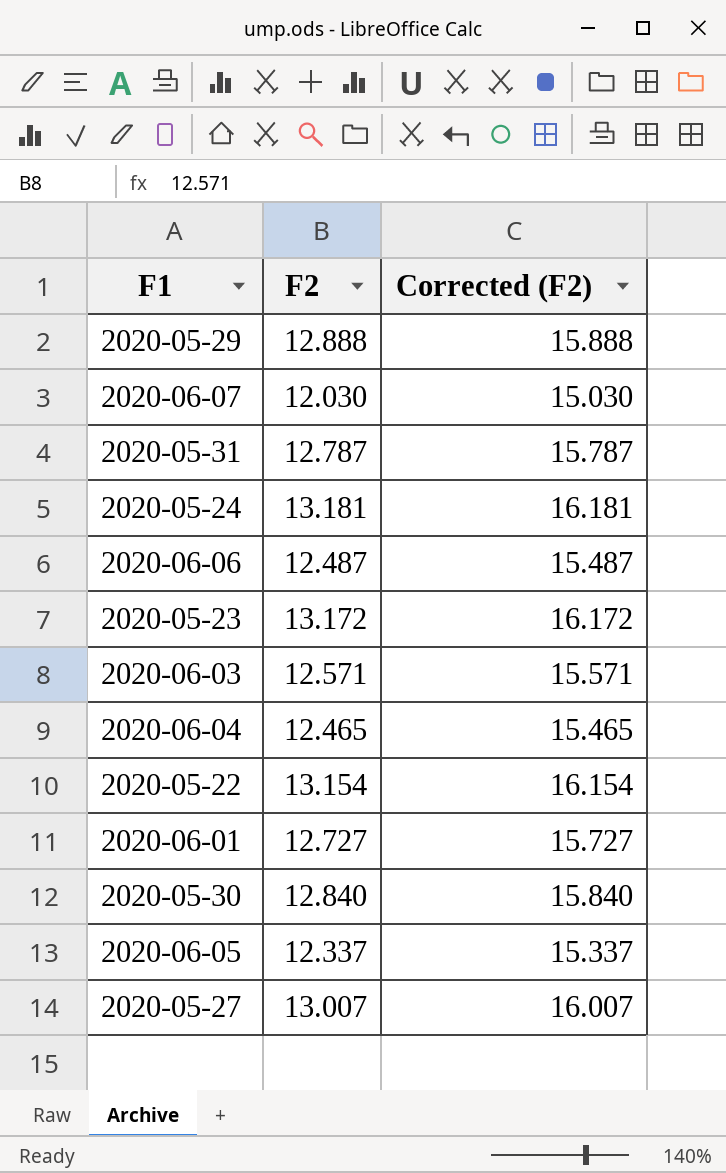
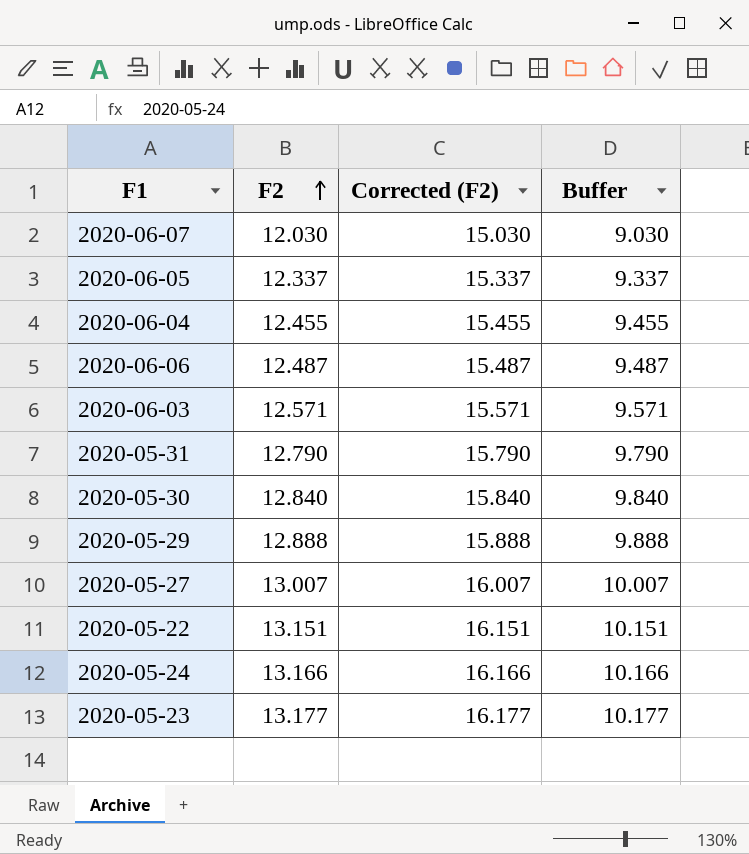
row order: none -> F2 ascending
column Buffer | formula: none -> [F2] - 3
row 2020-06-01: 12.727 | 15.727 -> none
2020-06-04 | F2: 12.465 -> 12.455
2020-06-04 | Corrected (F2): 15.465 -> 15.455
2020-05-31 | F2: 12.787 -> 12.790
2020-05-31 | Corrected (F2): 15.787 -> 15.790
2020-05-22 | F2: 13.154 -> 13.151
2020-05-22 | Corrected (F2): 16.154 -> 16.151
2020-05-24 | F2: 13.181 -> 13.166
2020-05-24 | Corrected (F2): 16.181 -> 16.166
2020-05-23 | F2: 13.172 -> 13.177
2020-05-23 | Corrected (F2): 16.172 -> 16.177

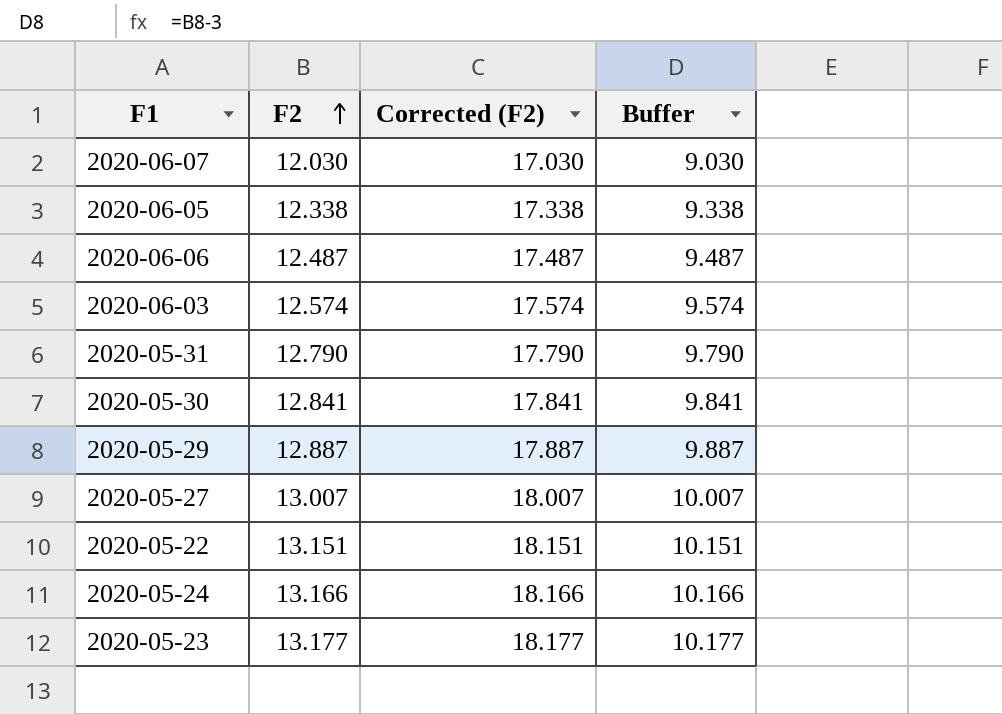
column Corrected (F2) | formula: [F2] + 3 -> [F2] + 5
row 2020-06-04: 12.455 | 15.455 | 9.455 -> none
2020-06-05 | F2: 12.337 -> 12.338
2020-06-05 | Buffer: 9.337 -> 9.338
2020-06-03 | F2: 12.571 -> 12.574
2020-06-03 | Buffer: 9.571 -> 9.574
2020-05-30 | F2: 12.840 -> 12.841
2020-05-30 | Buffer: 9.840 -> 9.841
2020-05-29 | F2: 12.888 -> 12.887
2020-05-29 | Buffer: 9.888 -> 9.887

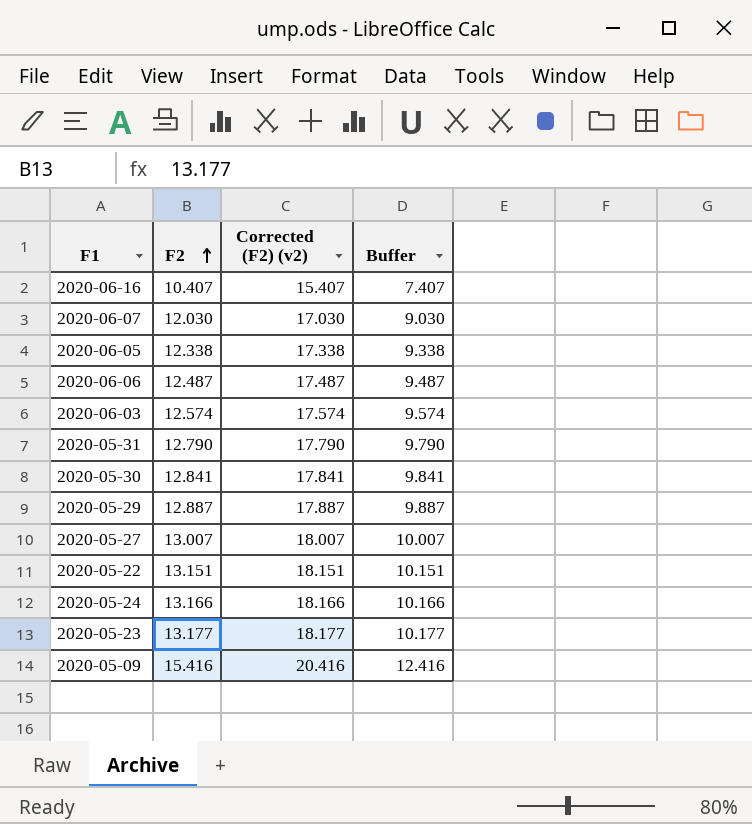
column name: Corrected (F2) -> Corrected (F2) (v2)
row 2020-06-16: none -> 10.407 | 15.407 | 7.407
row 2020-05-09: none -> 15.416 | 20.416 | 12.416

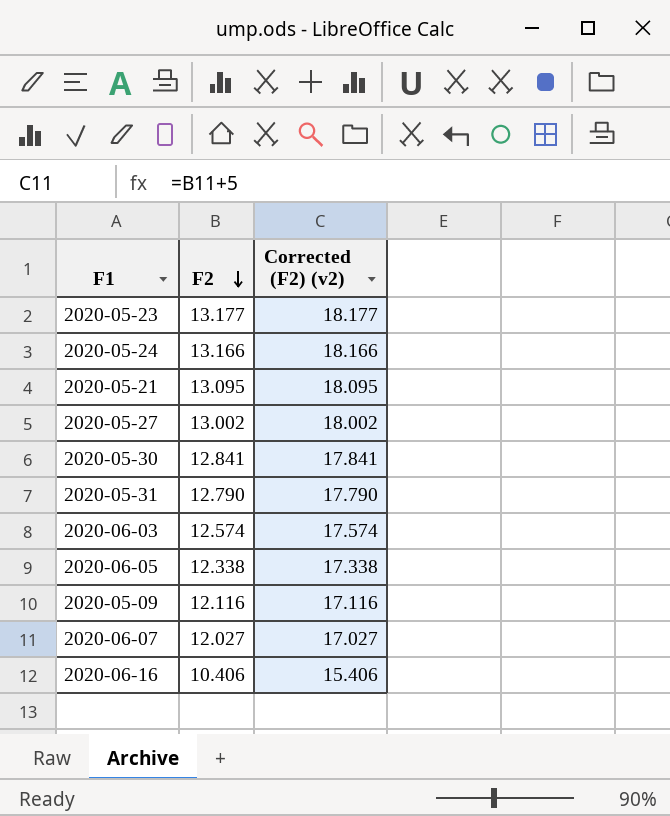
row order: F2 ascending -> F2 descending
column Buffer | formula: [F2] - 3 -> none
row 2020-06-06: 12.487 | 17.487 | 9.487 -> none
row 2020-05-29: 12.887 | 17.887 | 9.887 -> none
row 2020-05-22: 13.151 | 18.151 | 10.151 -> none
row 2020-05-21: none -> 13.095 | 18.095
2020-05-27 | F2: 13.007 -> 13.002
2020-05-27 | Corrected (F2) (v2): 18.007 -> 18.002
2020-05-09 | F2: 15.416 -> 12.116
2020-05-09 | Corrected (F2) (v2): 20.416 -> 17.116
2020-06-07 | F2: 12.030 -> 12.027
2020-06-07 | Corrected (F2) (v2): 17.030 -> 17.027
2020-06-16 | F2: 10.407 -> 10.406
2020-06-16 | Corrected (F2) (v2): 15.407 -> 15.406

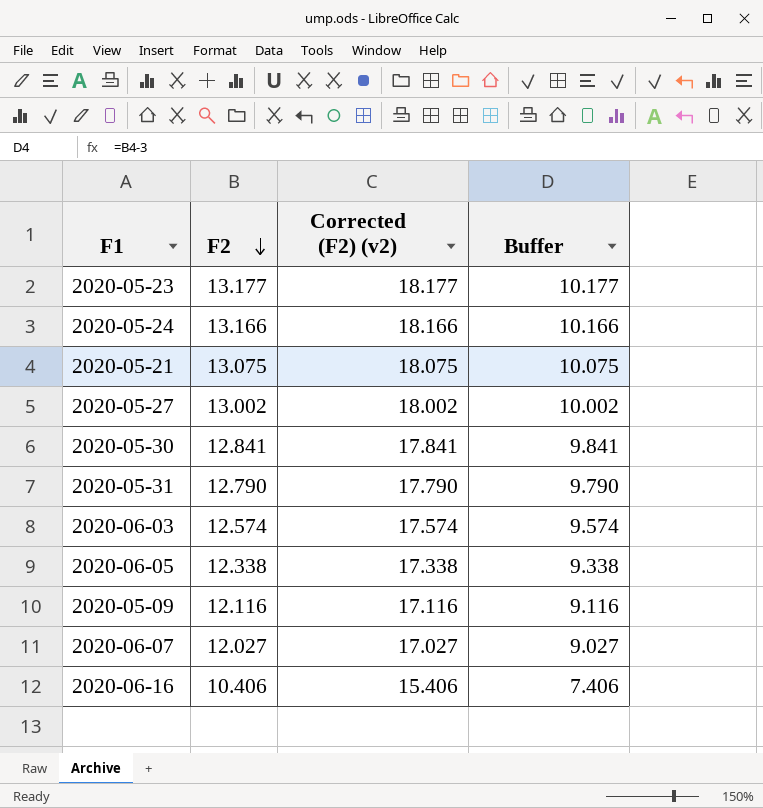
column Buffer | formula: none -> [F2] - 3
2020-05-21 | F2: 13.095 -> 13.075
2020-05-21 | Corrected (F2) (v2): 18.095 -> 18.075

